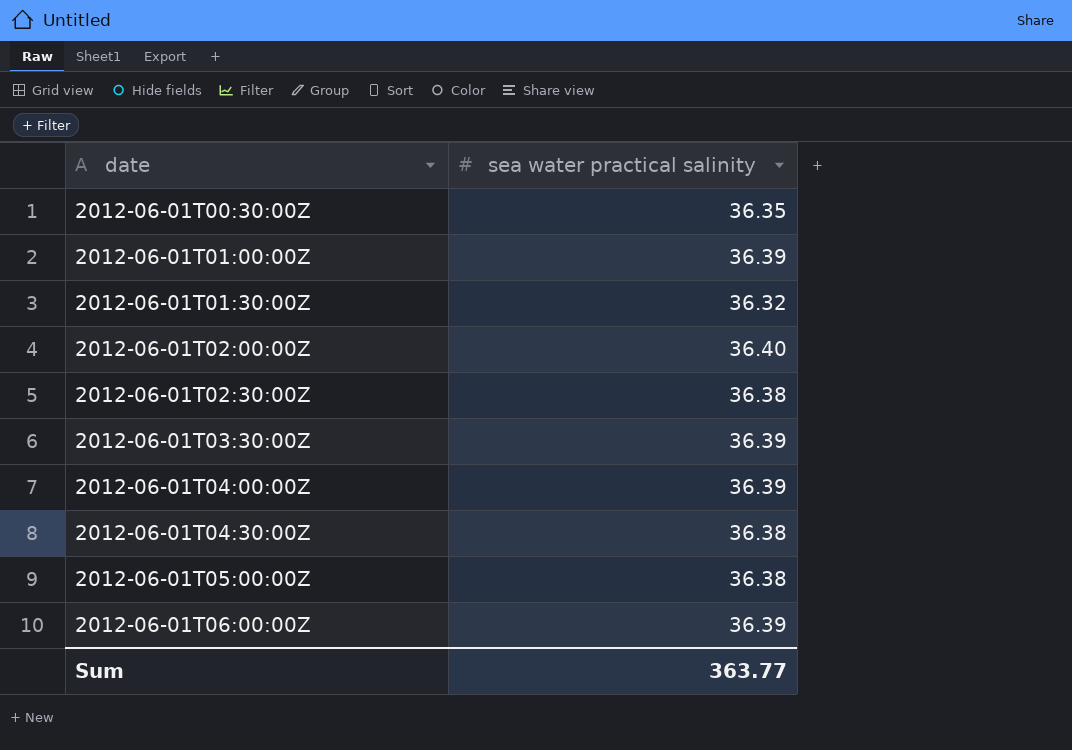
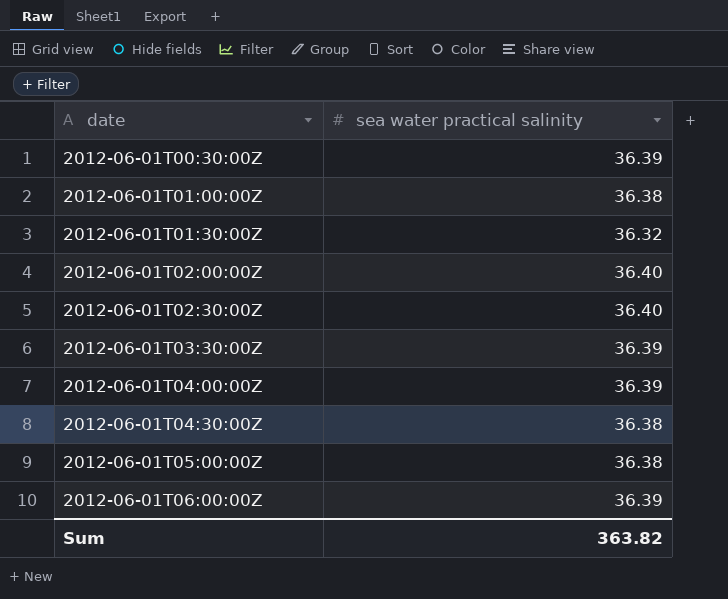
2012-06-01T00:30:00Z | sea water practical salinity: 36.35 -> 36.39
2012-06-01T01:00:00Z | sea water practical salinity: 36.39 -> 36.38
2012-06-01T02:30:00Z | sea water practical salinity: 36.38 -> 36.40
Sum | sea water practical salinity: 363.77 -> 363.82

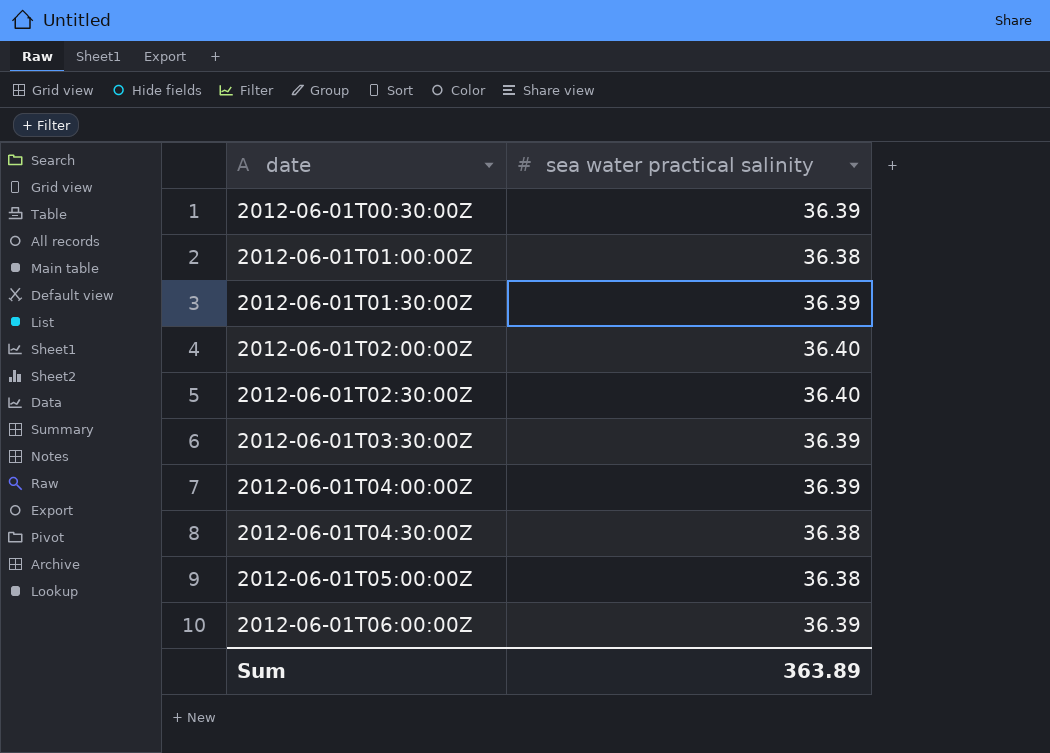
2012-06-01T01:30:00Z | sea water practical salinity: 36.32 -> 36.39
Sum | sea water practical salinity: 363.82 -> 363.89

